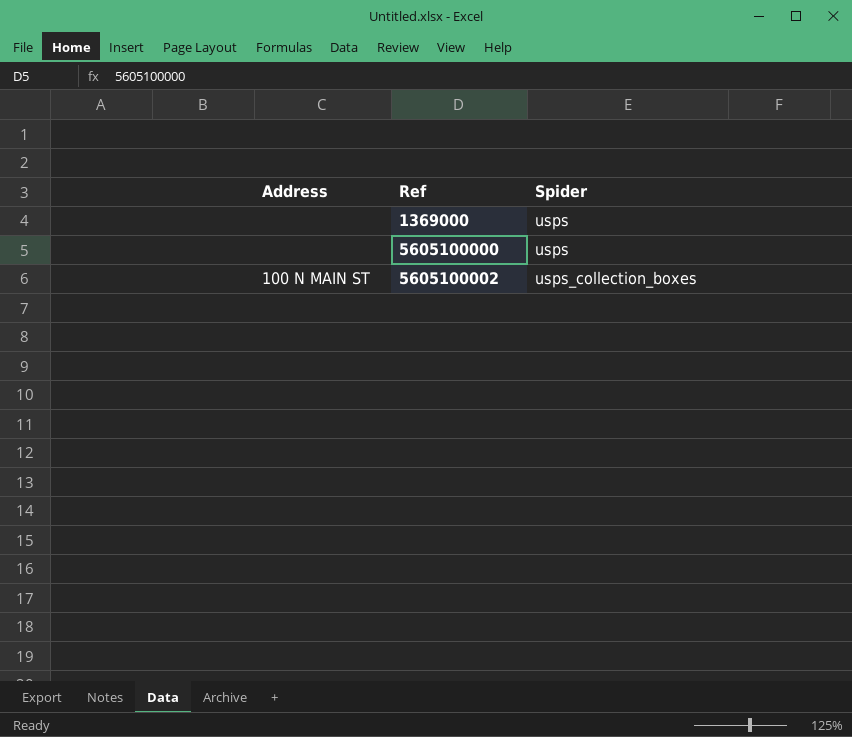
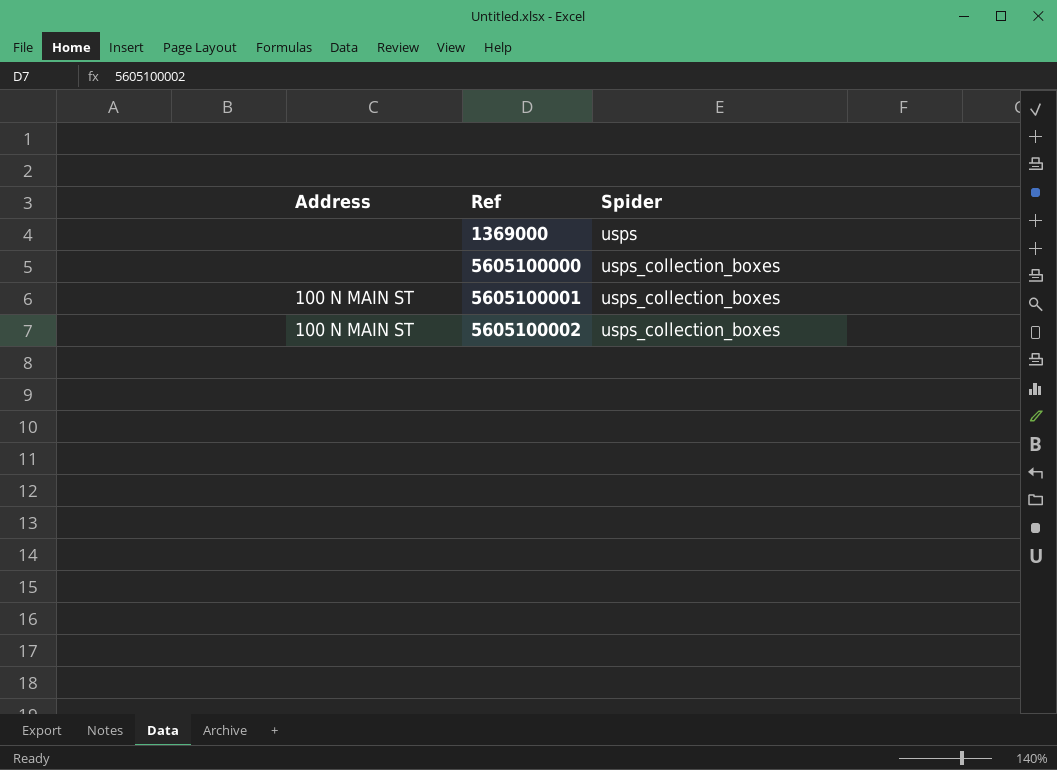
5605100000 | Spider: usps -> usps_collection_boxes
row 5605100001: none -> 100 N MAIN ST | usps_collection_boxes

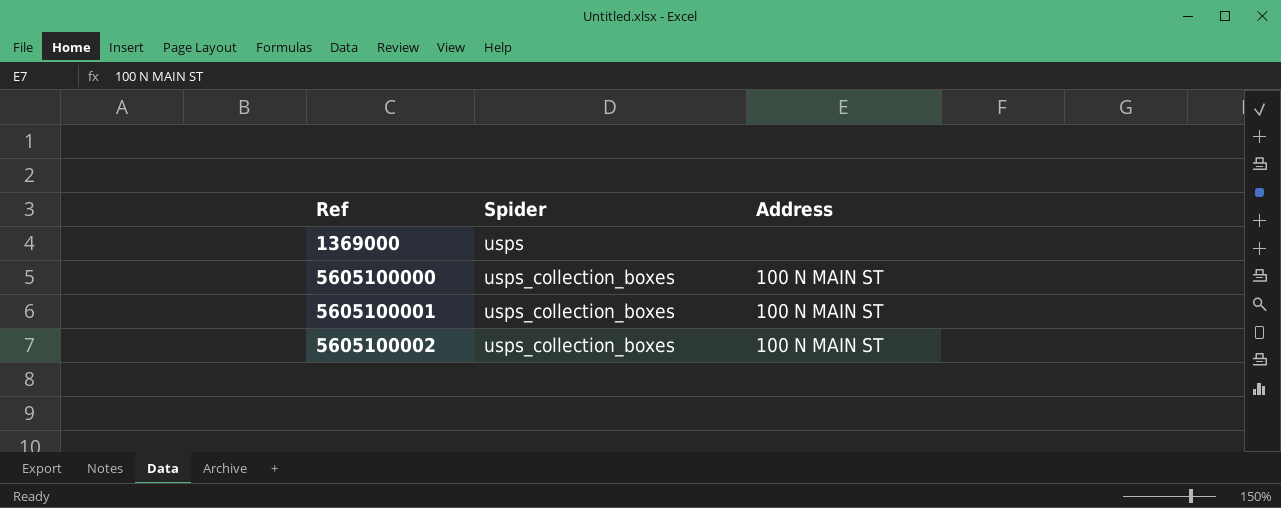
column Address | position: 1 -> 3
5605100000 | Address: none -> 100 N MAIN ST

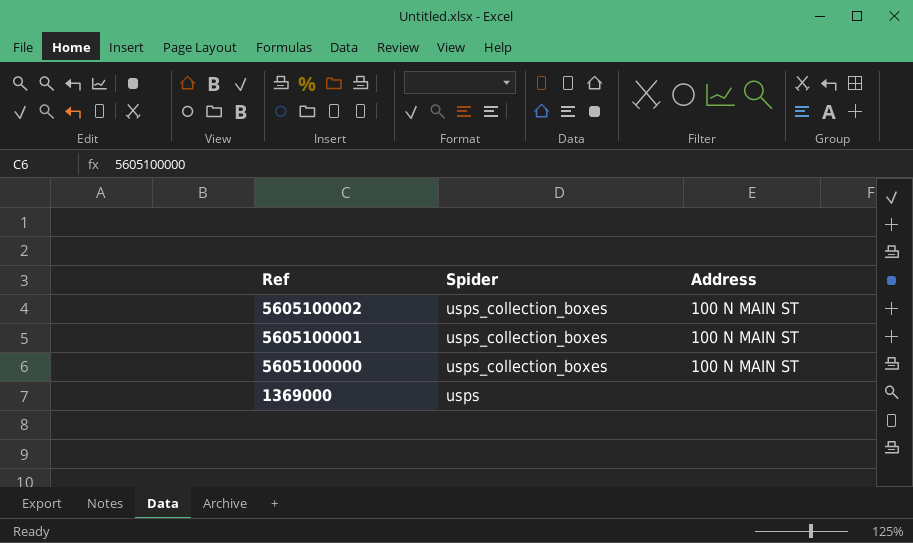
row order: Ref ascending -> Ref descending

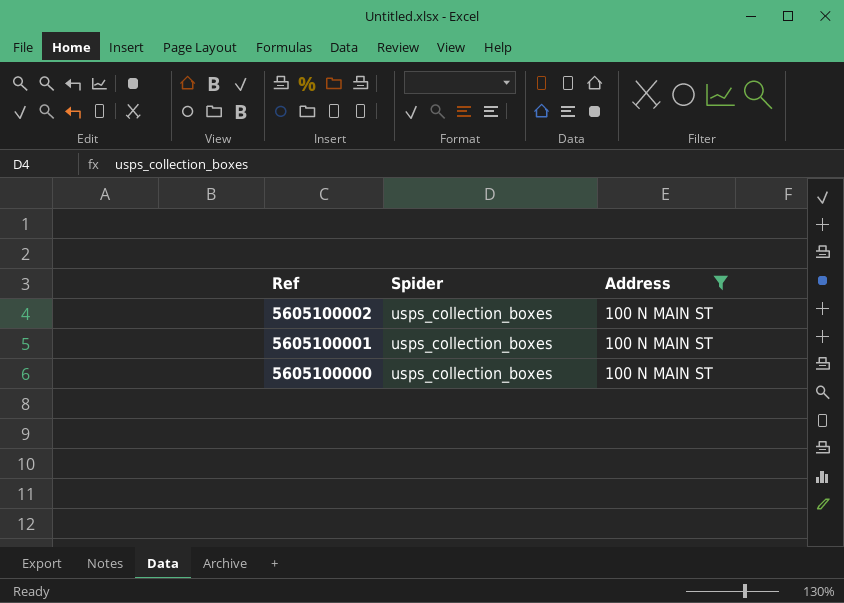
filter: none -> Address = 100 N MAIN ST

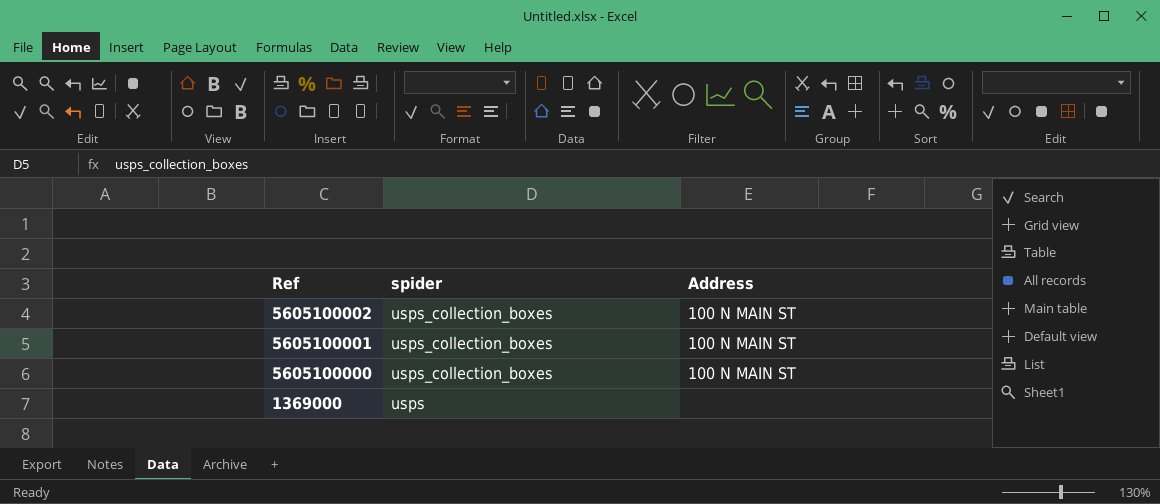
filter: Address = 100 N MAIN ST -> none
column name: Spider -> spider

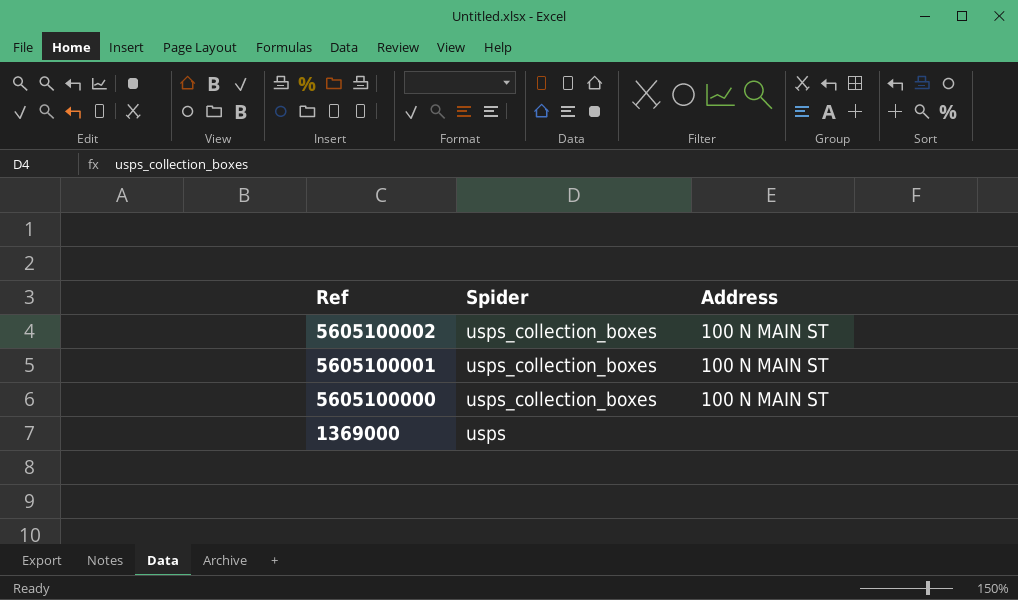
column name: spider -> Spider

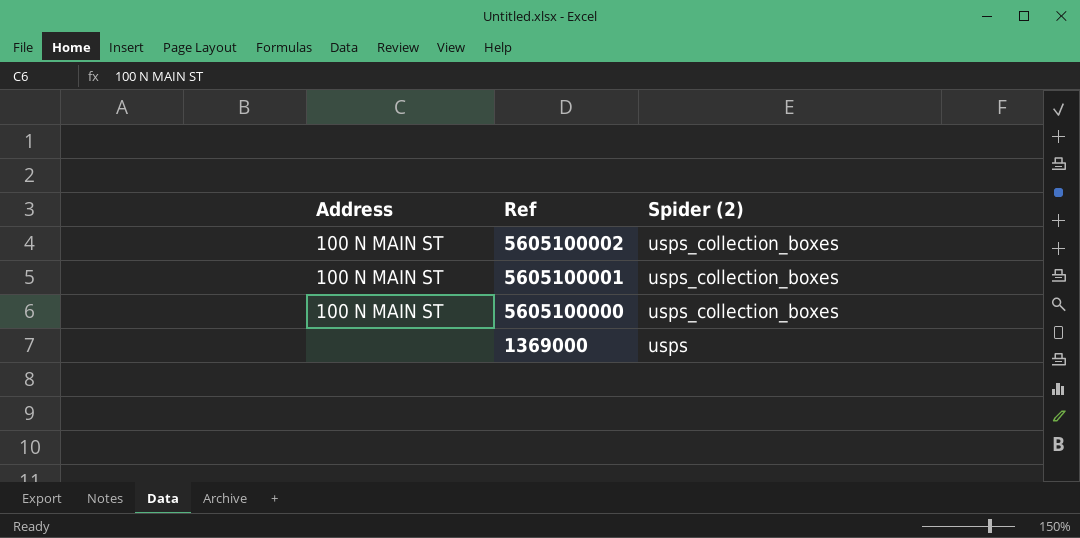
column Address | position: 3 -> 1
column name: Spider -> Spider (2)

